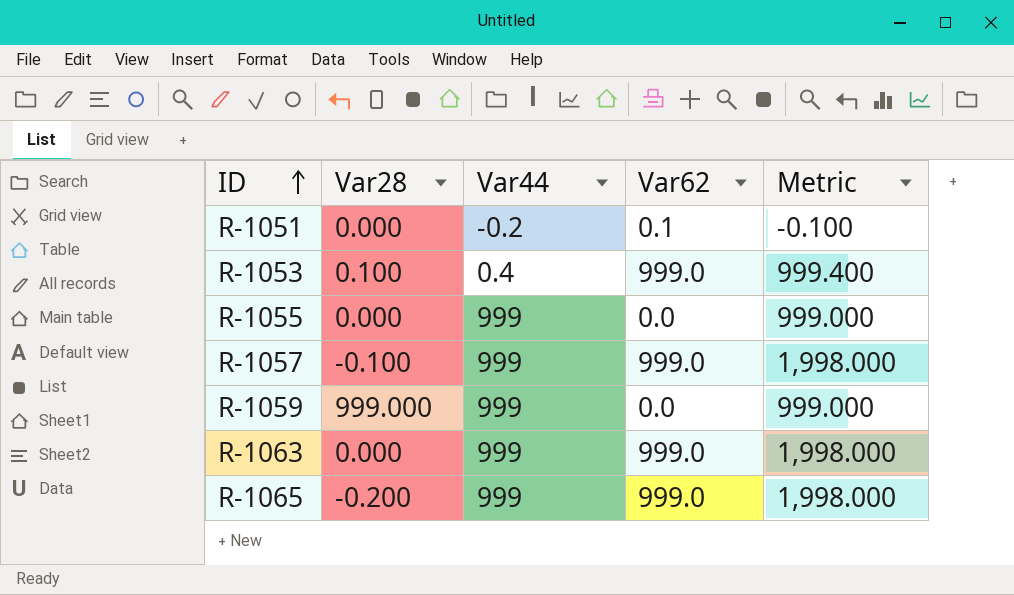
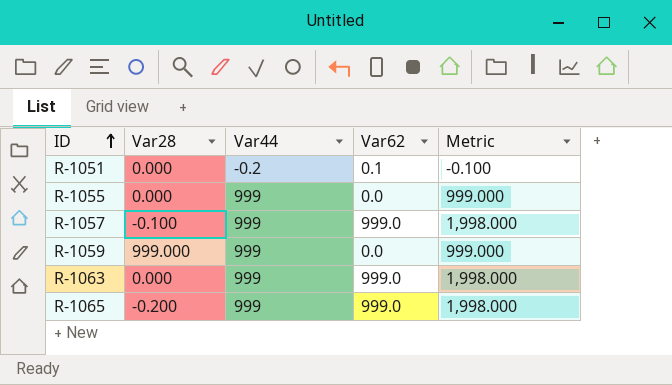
row R-1053: 0.100 | 0.4 | 999.0 | 999.400 -> none

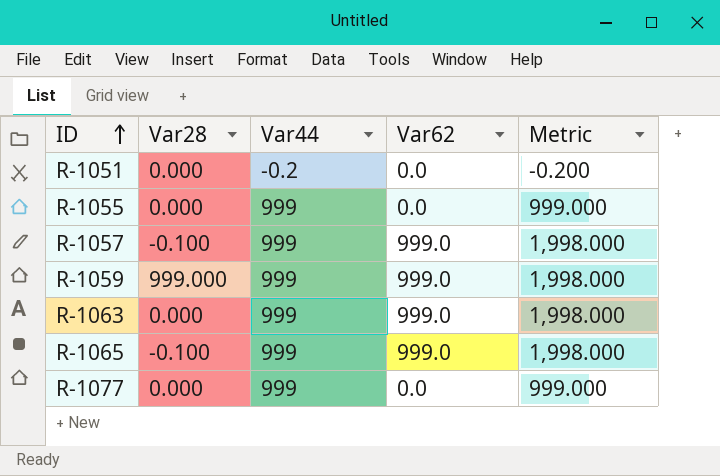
R-1051 | Var62: 0.1 -> 0.0
R-1051 | Metric: -0.100 -> -0.200
R-1059 | Var62: 0.0 -> 999.0
R-1059 | Metric: 999.000 -> 1,998.000
R-1065 | Var28: -0.200 -> -0.100
row R-1077: none -> 0.000 | 999 | 0.0 | 999.000

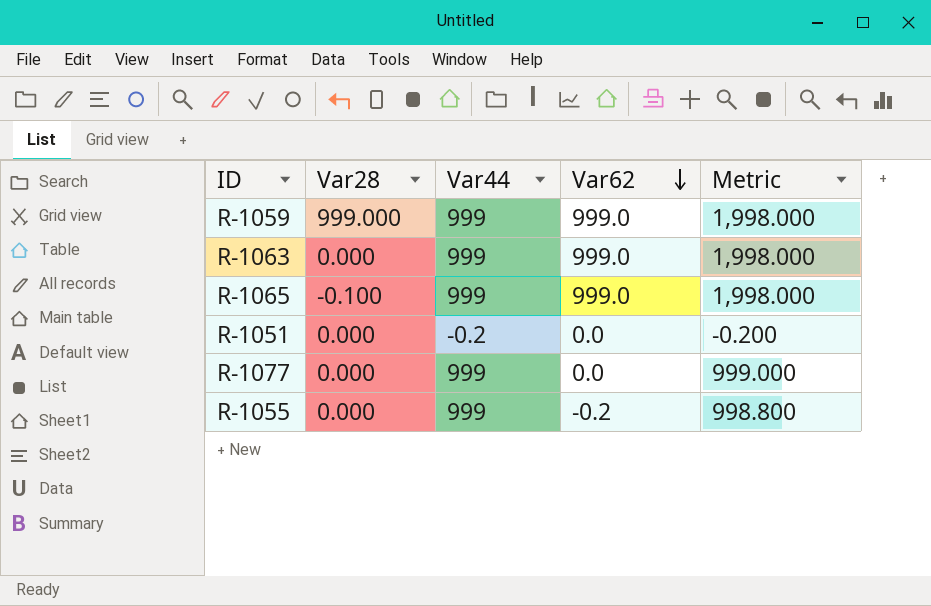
row order: ID ascending -> Var62 descending
row R-1057: -0.100 | 999 | 999.0 | 1,998.000 -> none
R-1055 | Var62: 0.0 -> -0.2
R-1055 | Metric: 999.000 -> 998.800

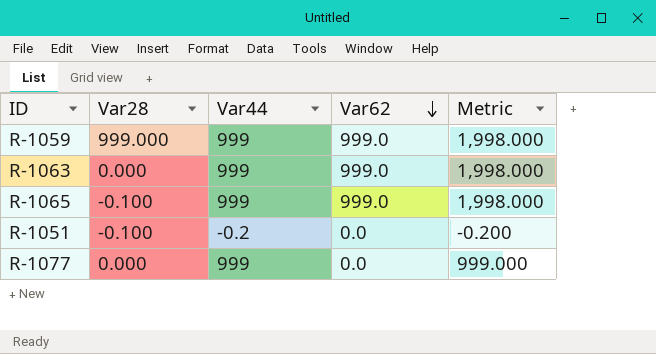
row R-1055: 0.000 | 999 | -0.2 | 998.800 -> none
R-1051 | Var28: 0.000 -> -0.100

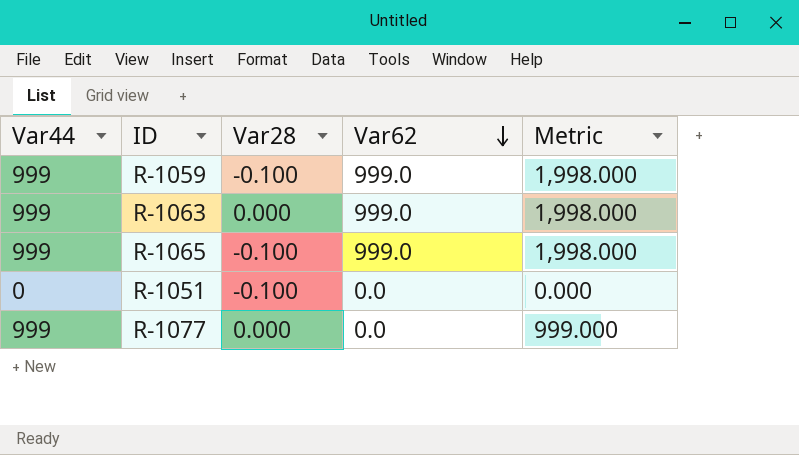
column Var44 | position: 3 -> 1
R-1059 | Var28: 999.000 -> -0.100
R-1051 | Var44: -0.2 -> 0
R-1051 | Metric: -0.200 -> 0.000

